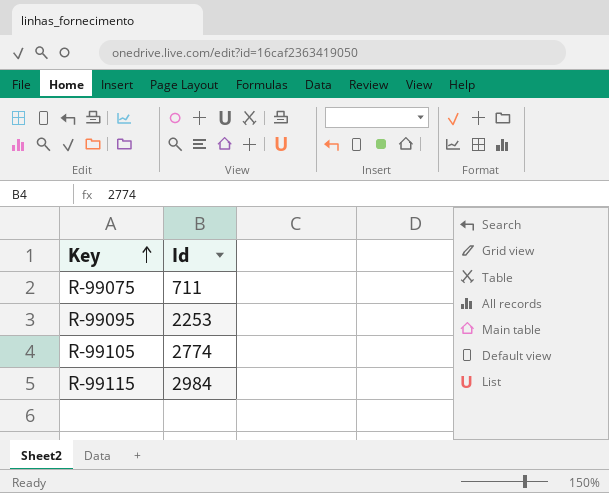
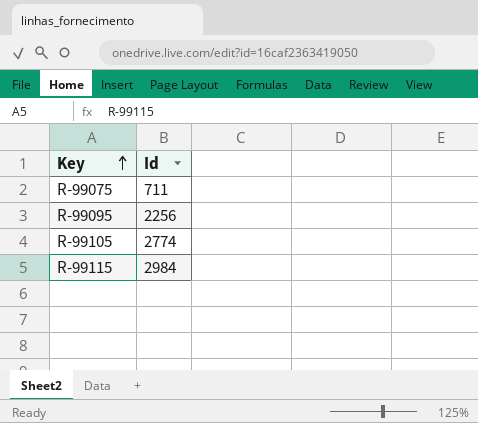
R-99095 | Id: 2253 -> 2256

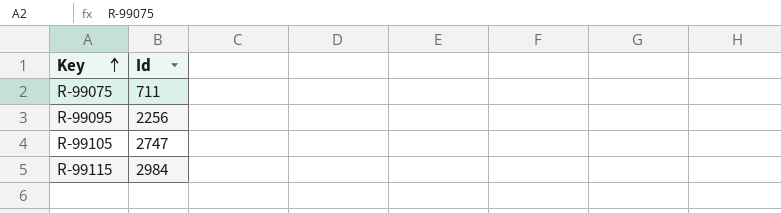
R-99105 | Id: 2774 -> 2747

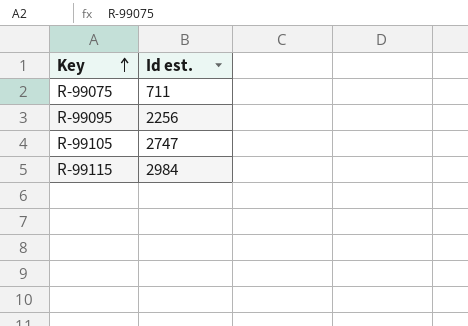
column name: Id -> Id est.

